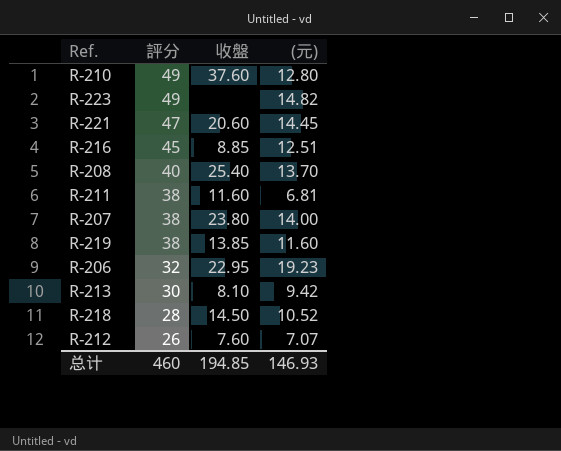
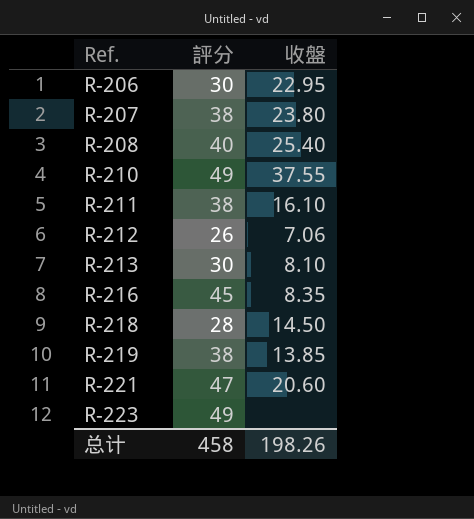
row order: 評分 descending -> Ref. ascending
column (元) | position: 4 -> none
R-206 | 評分: 32 -> 30
R-210 | 收盤: 37.60 -> 37.55
R-211 | 收盤: 11.60 -> 16.10
R-212 | 收盤: 7.60 -> 7.06
R-216 | 收盤: 8.85 -> 8.35
总计 | 評分: 460 -> 458
总计 | 收盤: 194.85 -> 198.26

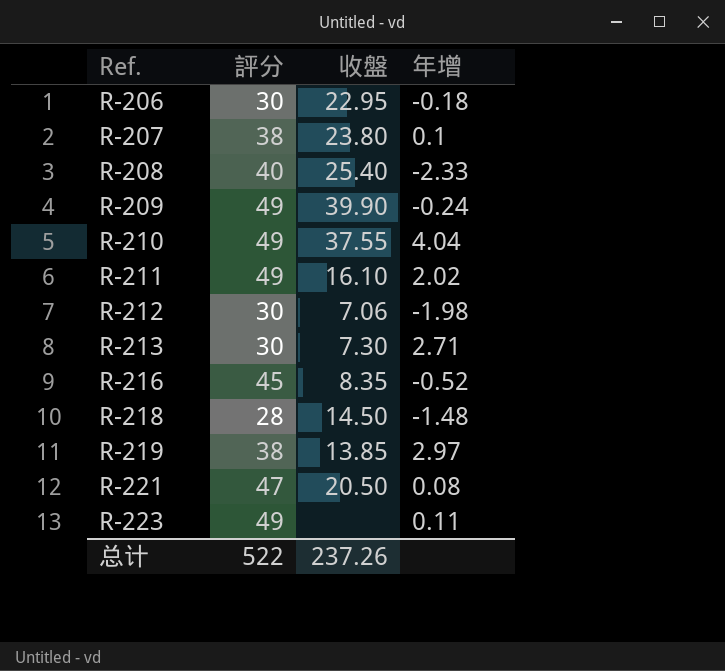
column 年增 | position: none -> 4
row R-209: none -> 49 | 39.90 | -0.24
R-211 | 評分: 38 -> 49
R-212 | 評分: 26 -> 30
R-213 | 收盤: 8.10 -> 7.30
R-221 | 收盤: 20.60 -> 20.50
总计 | 評分: 458 -> 522
总计 | 收盤: 198.26 -> 237.26

